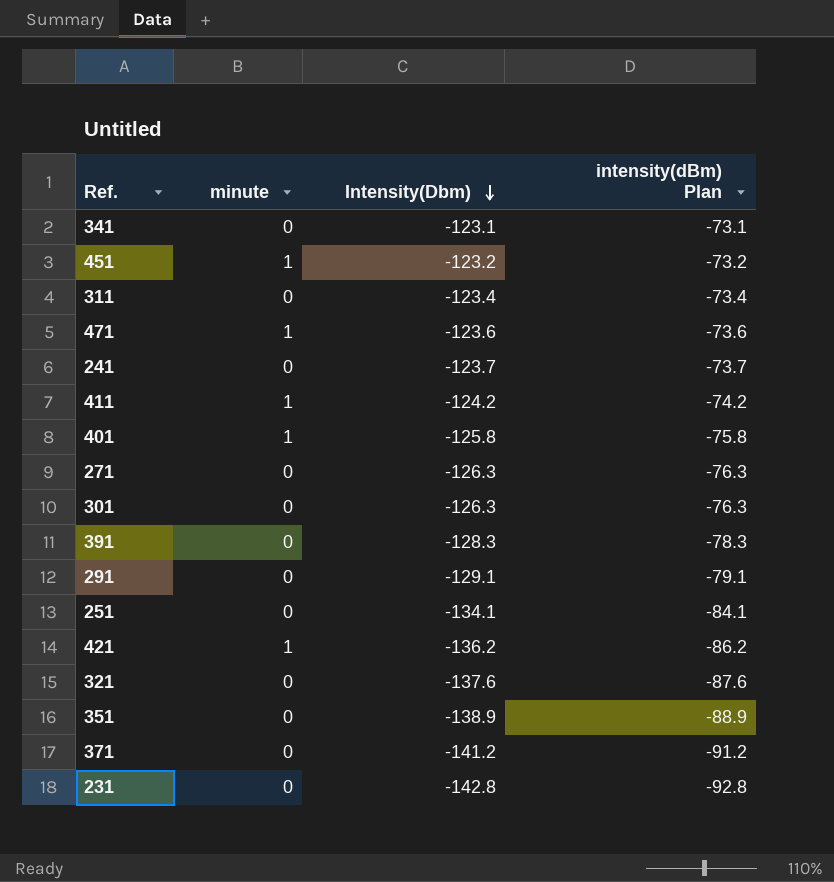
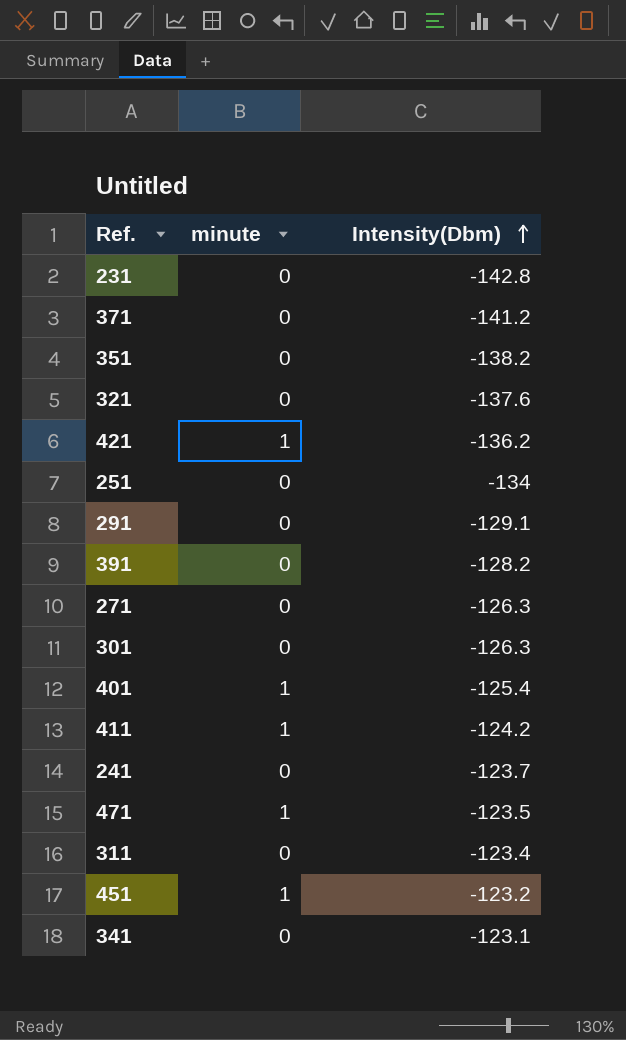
row order: Intensity(Dbm) descending -> Intensity(Dbm) ascending
column intensity(dBm) Plan | formula: [Intensity(Dbm)] + 50 -> none
351 | Intensity(Dbm): -138.9 -> -138.2
251 | Intensity(Dbm): -134.1 -> -134
391 | Intensity(Dbm): -128.3 -> -128.2
401 | Intensity(Dbm): -125.8 -> -125.4
471 | Intensity(Dbm): -123.6 -> -123.5

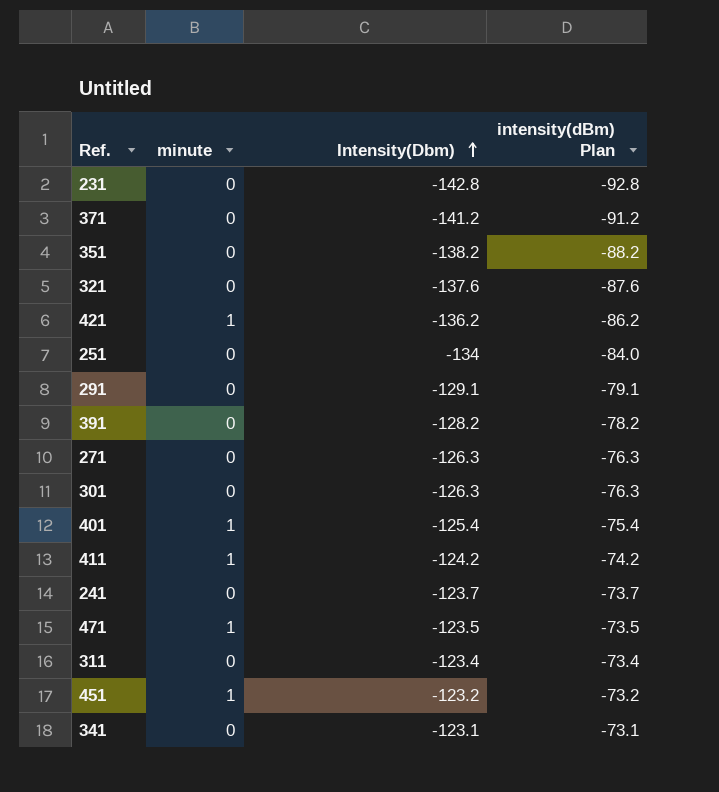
column intensity(dBm) Plan | formula: none -> [Intensity(Dbm)] + 50

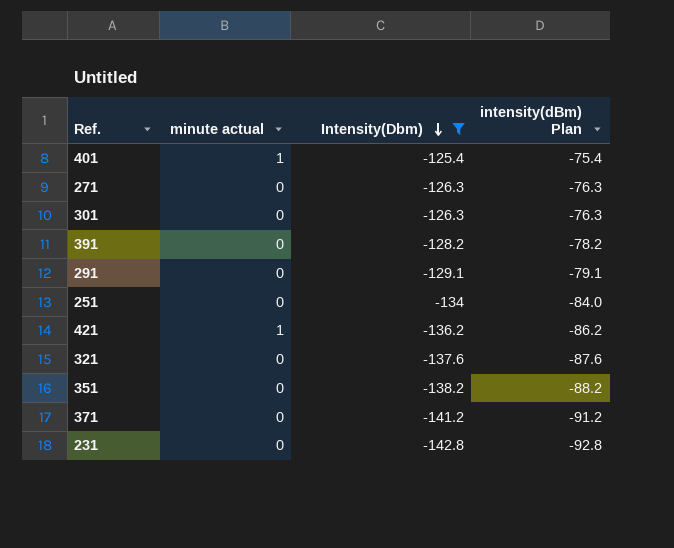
filter: none -> Intensity(Dbm) <= -125.4
row order: Intensity(Dbm) ascending -> Intensity(Dbm) descending
column name: minute -> minute actual

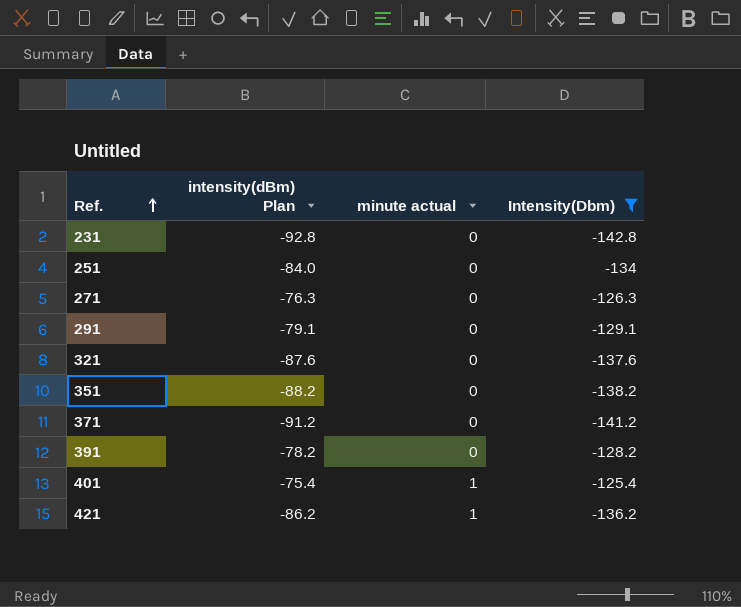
row order: Intensity(Dbm) descending -> Ref. ascending
column intensity(dBm) Plan | position: 4 -> 2
row 301: 0 | -126.3 | -76.3 -> none

